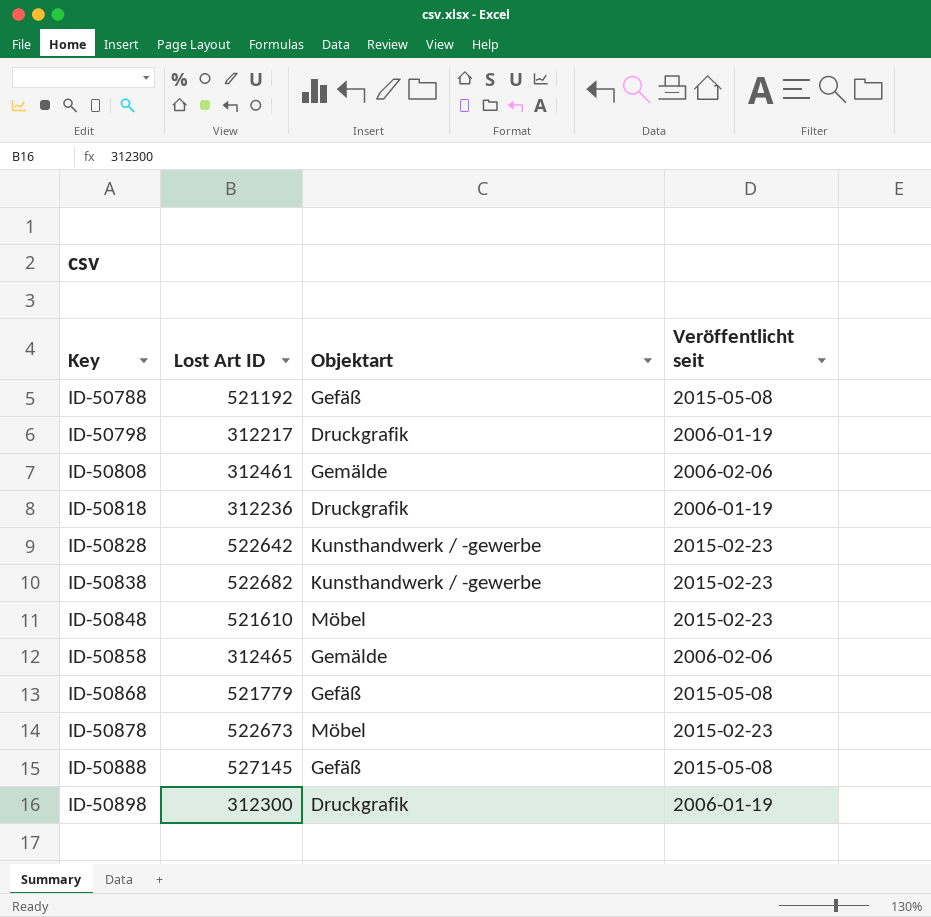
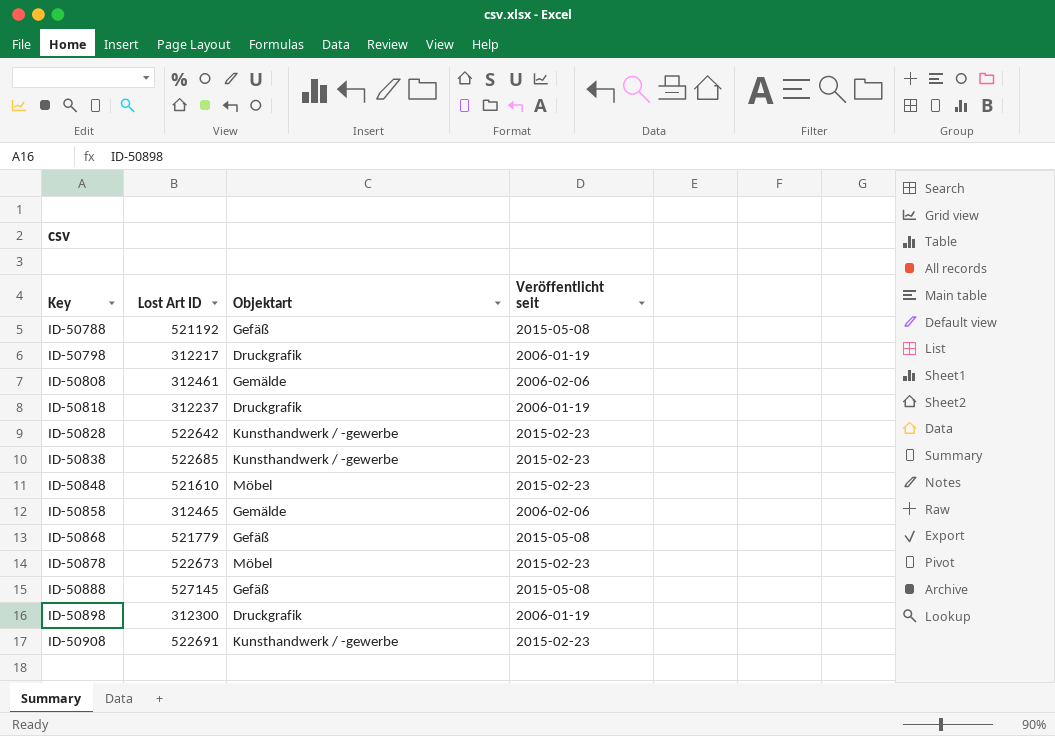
ID-50818 | Lost Art ID: 312236 -> 312237
ID-50838 | Lost Art ID: 522682 -> 522685
row ID-50908: none -> 522691 | Kunsthandwerk / -gewerbe | 2015-02-23

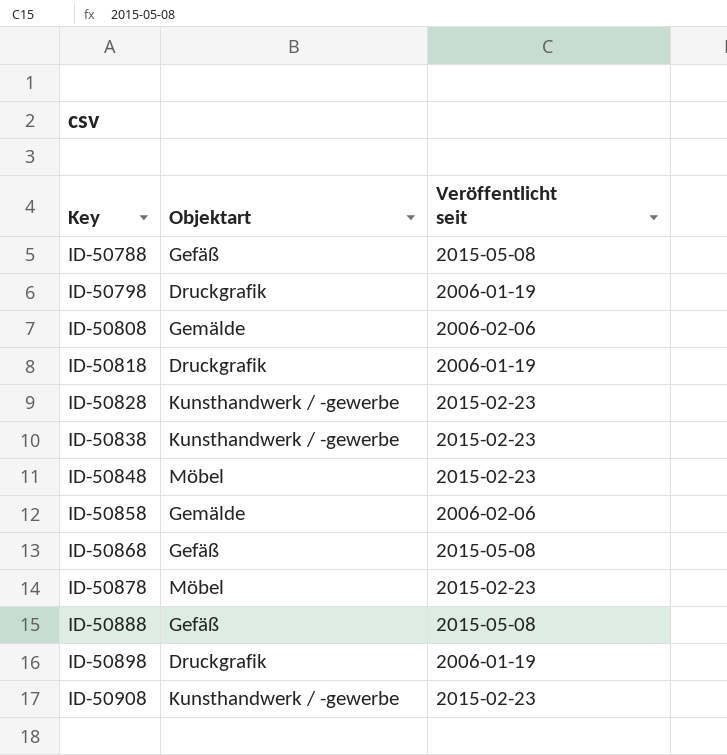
column Lost Art ID | position: 2 -> none

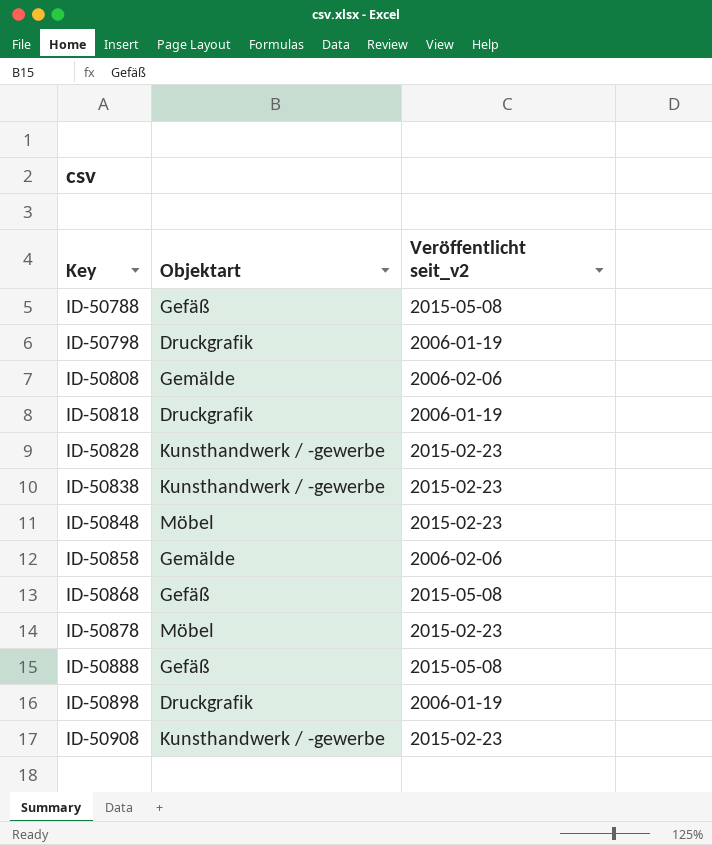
column name: Veröffentlicht seit -> Veröffentlicht seit_v2

